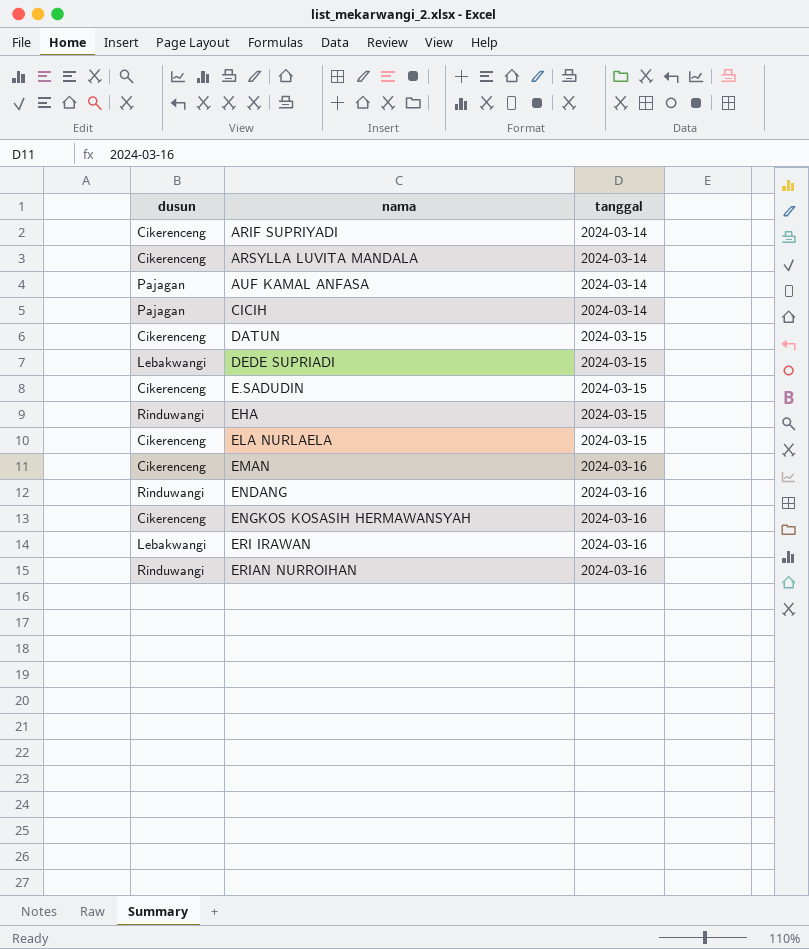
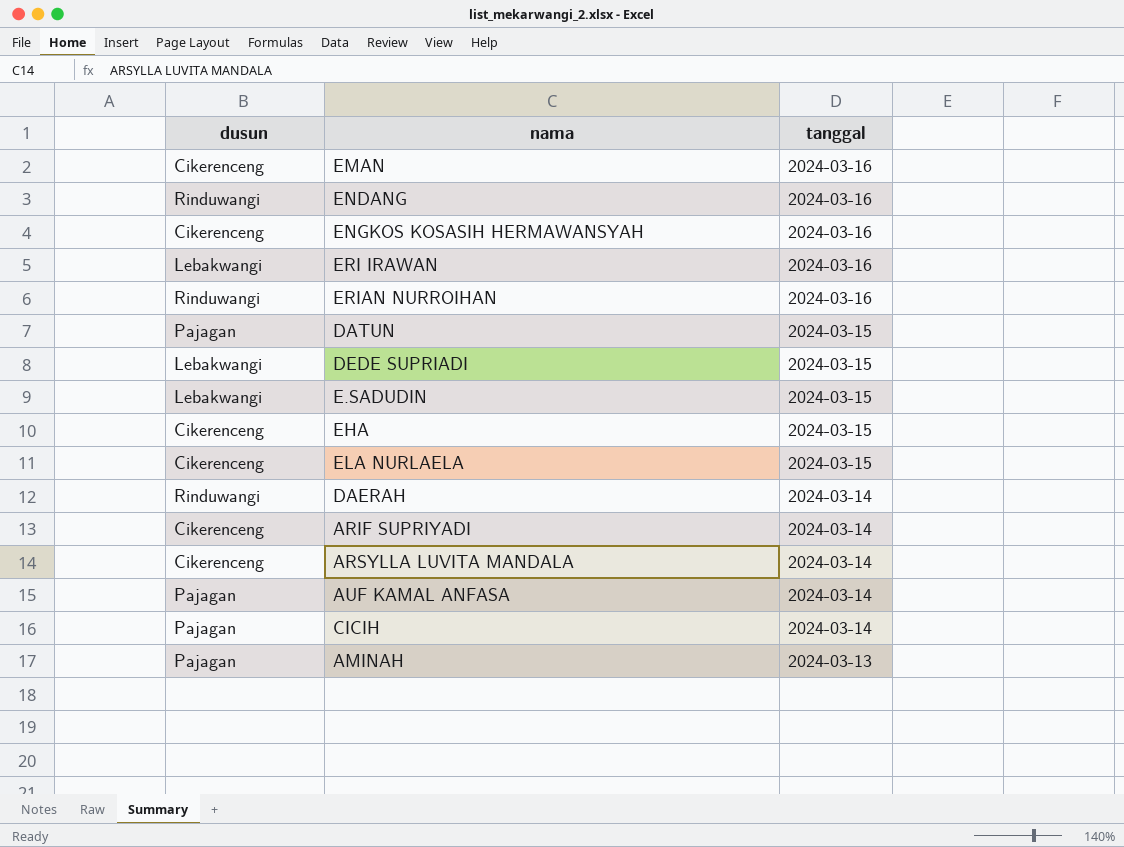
row order: nama ascending -> tanggal descending
DATUN | dusun: Cikerenceng -> Pajagan
E.SADUDIN | dusun: Cikerenceng -> Lebakwangi
EHA | dusun: Rinduwangi -> Cikerenceng
row DAERAH: none -> Rinduwangi | 2024-03-14
row AMINAH: none -> Pajagan | 2024-03-13

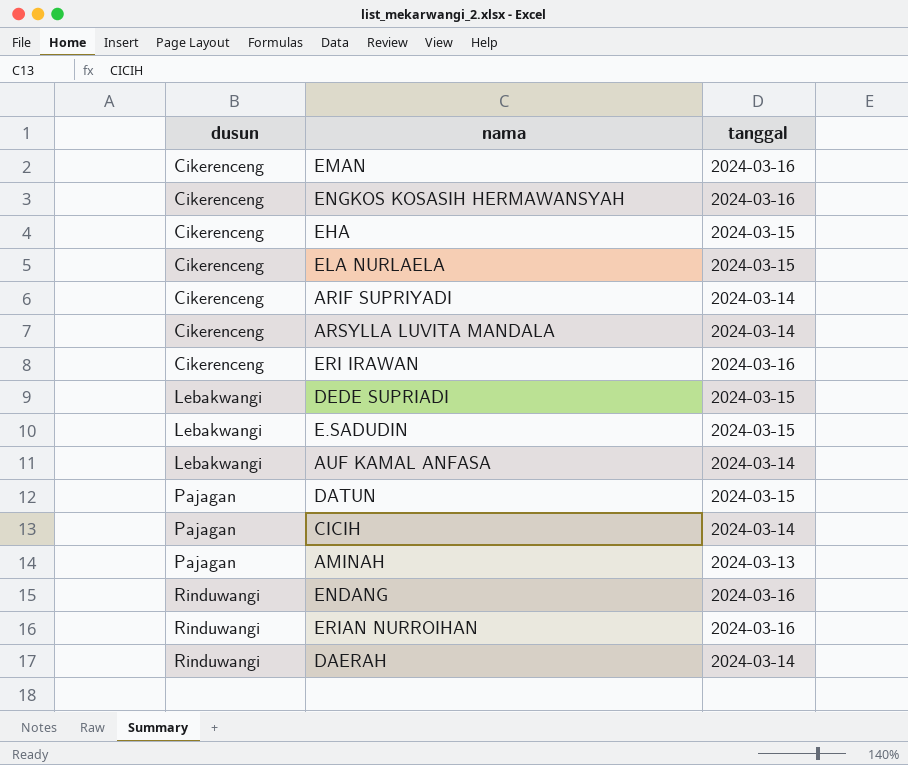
row order: tanggal descending -> dusun ascending
ERI IRAWAN | dusun: Lebakwangi -> Cikerenceng
AUF KAMAL ANFASA | dusun: Pajagan -> Lebakwangi

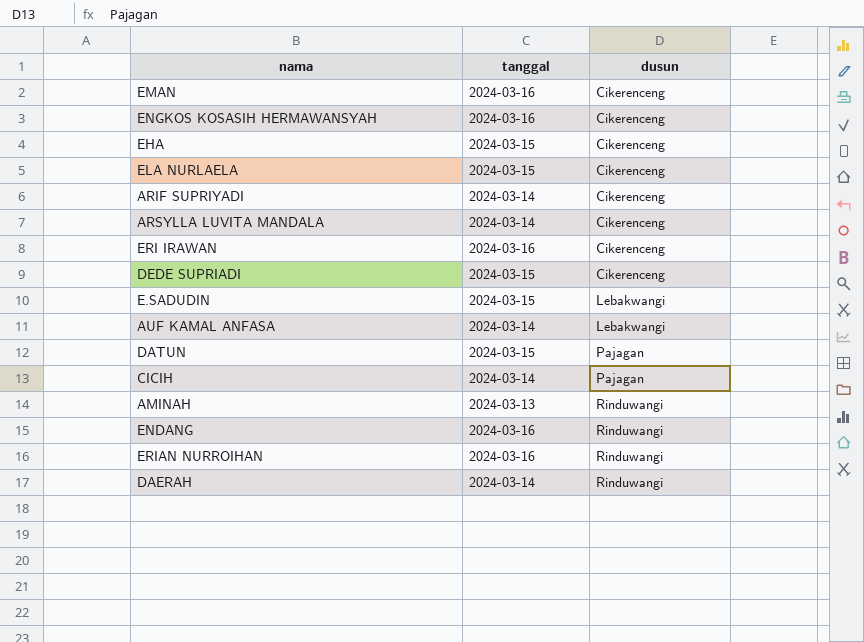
column dusun | position: 1 -> 3
DEDE SUPRIADI | dusun: Lebakwangi -> Cikerenceng
AMINAH | dusun: Pajagan -> Rinduwangi

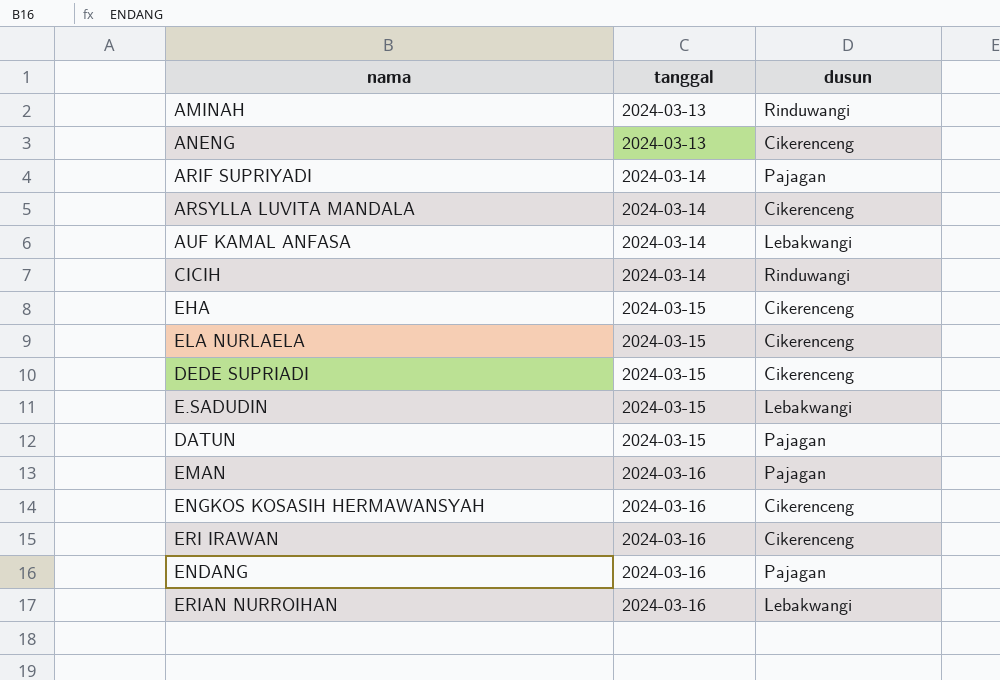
row order: dusun ascending -> tanggal ascending
row DAERAH: 2024-03-14 | Rinduwangi -> none
row ANENG: none -> 2024-03-13 | Cikerenceng
ARIF SUPRIYADI | dusun: Cikerenceng -> Pajagan
CICIH | dusun: Pajagan -> Rinduwangi
EMAN | dusun: Cikerenceng -> Pajagan
ENDANG | dusun: Rinduwangi -> Pajagan
ERIAN NURROIHAN | dusun: Rinduwangi -> Lebakwangi

